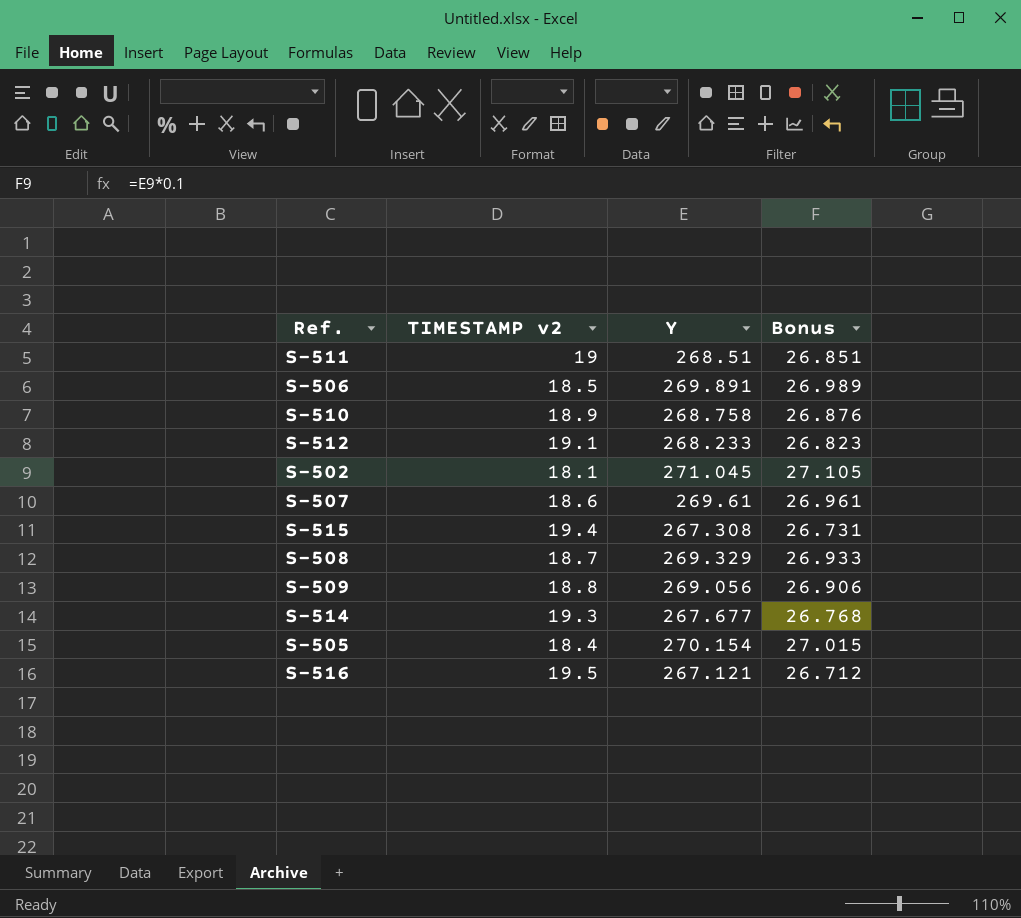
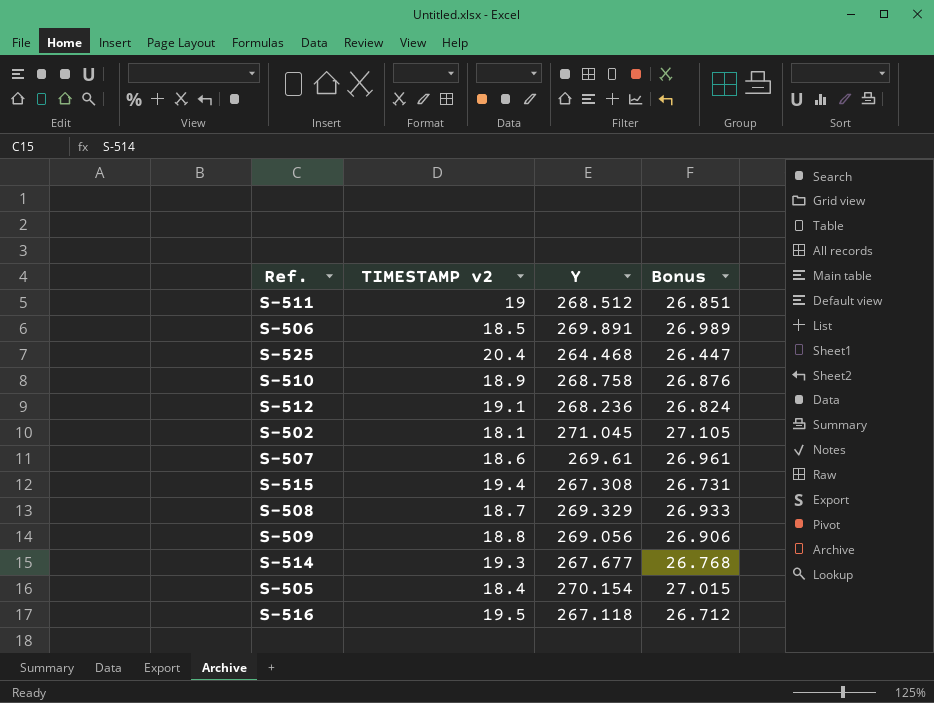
S-511 | Y: 268.51 -> 268.512
row S-525: none -> 20.4 | 264.468 | 26.447
S-512 | Y: 268.233 -> 268.236
S-512 | Bonus: 26.823 -> 26.824
S-516 | Y: 267.121 -> 267.118

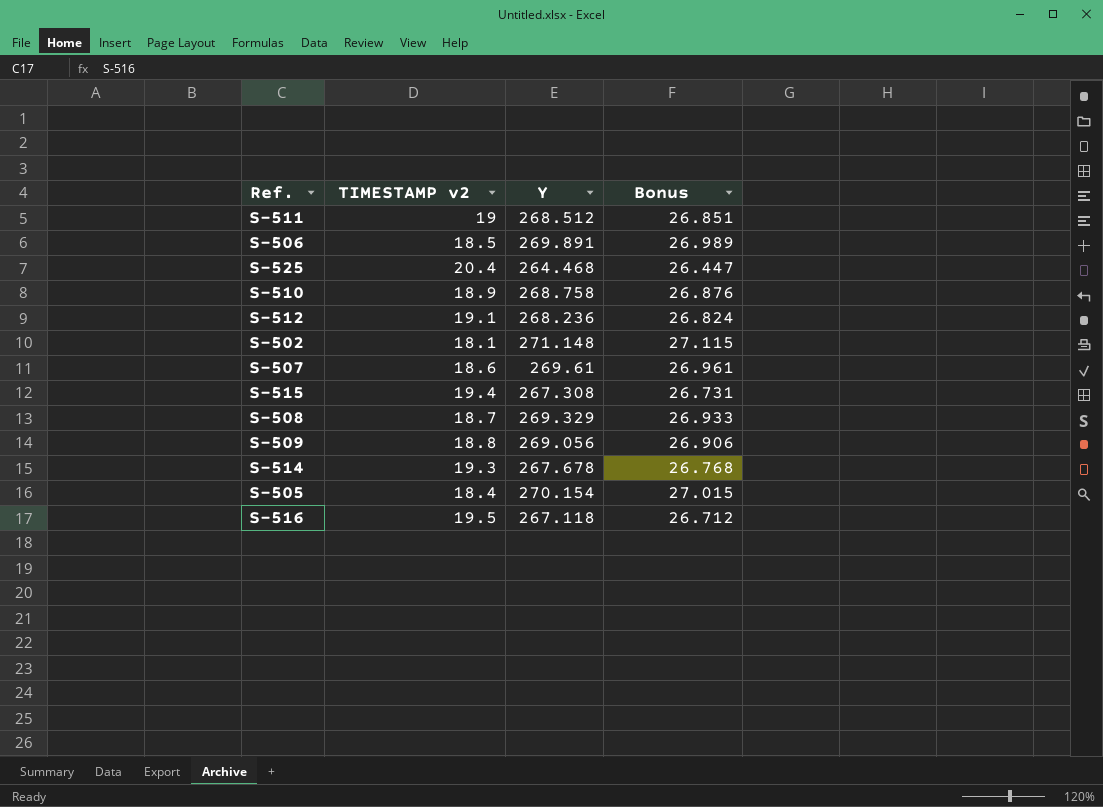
S-502 | Y: 271.045 -> 271.148
S-502 | Bonus: 27.105 -> 27.115
S-514 | Y: 267.677 -> 267.678

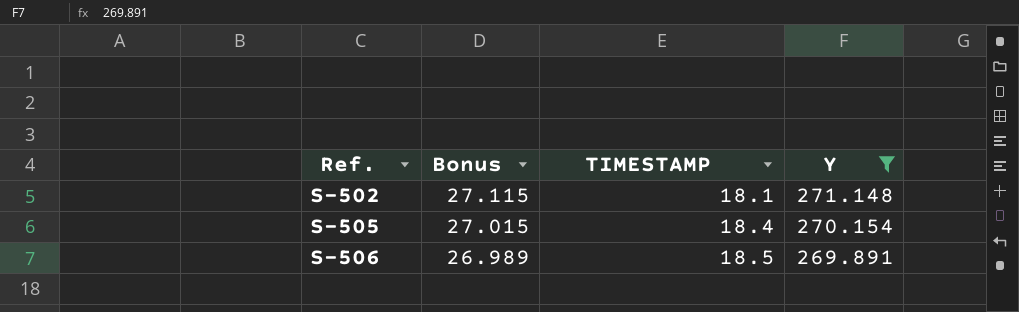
filter: none -> Y >= 269.891
row order: none -> Ref. ascending
column Bonus | position: 4 -> 2
column name: TIMESTAMP v2 -> TIMESTAMP

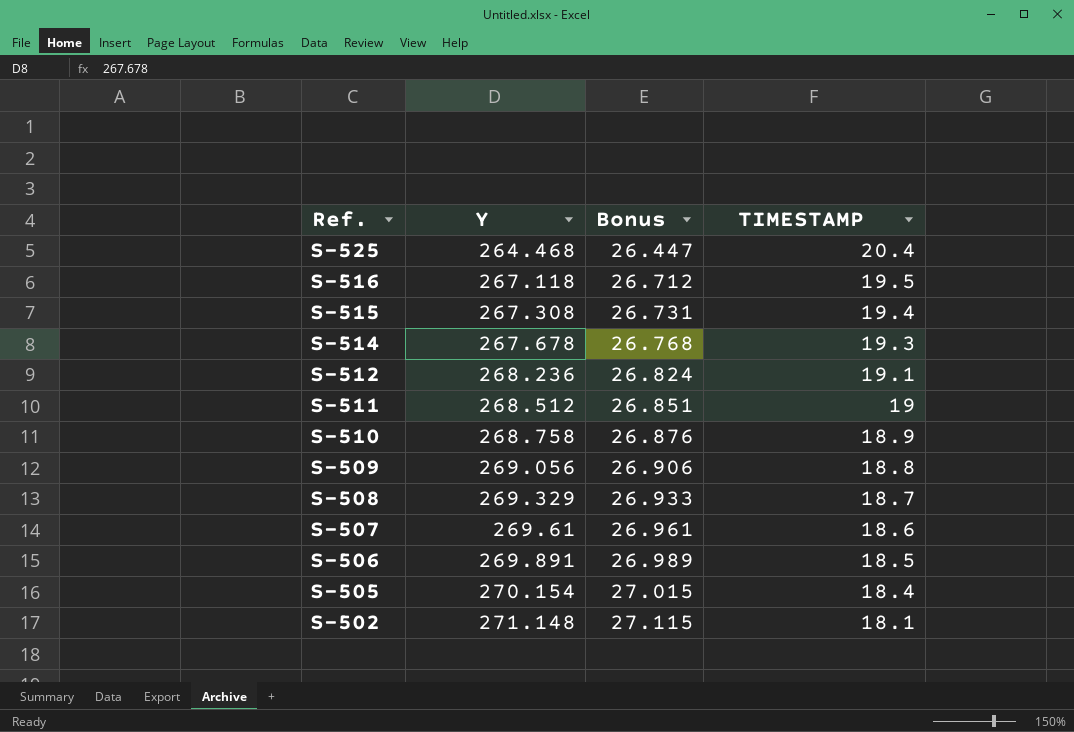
filter: Y >= 269.891 -> none
row order: Ref. ascending -> Ref. descending
column Y | position: 4 -> 2

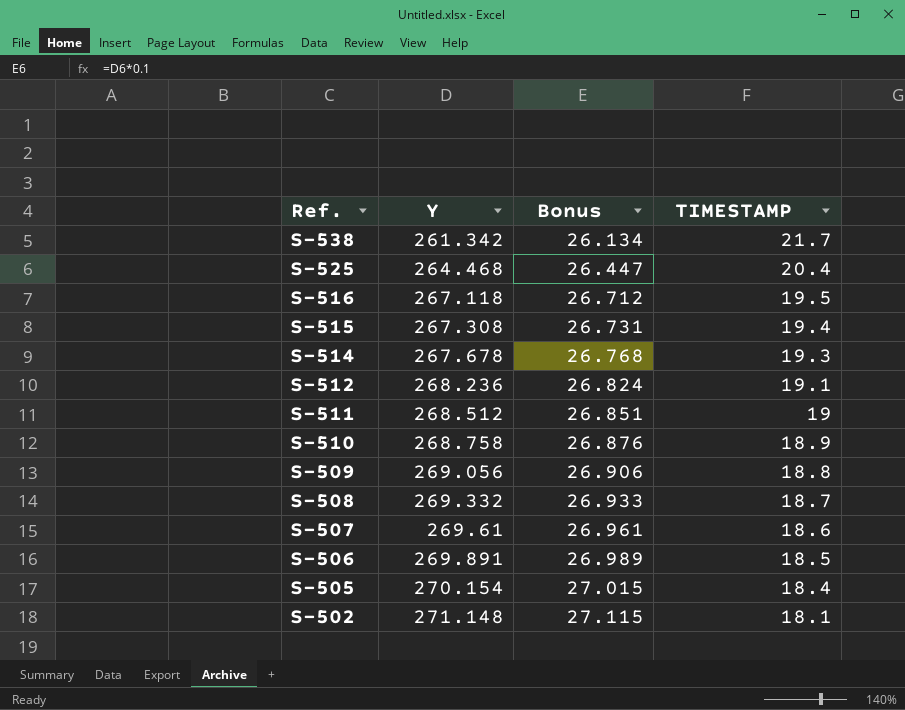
row S-538: none -> 261.342 | 26.134 | 21.7
S-508 | Y: 269.329 -> 269.332

